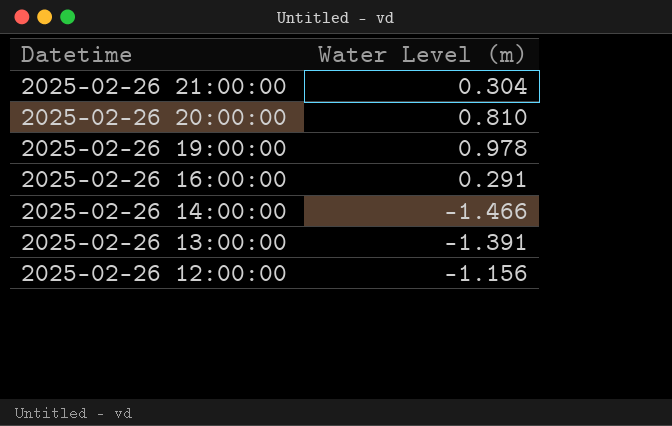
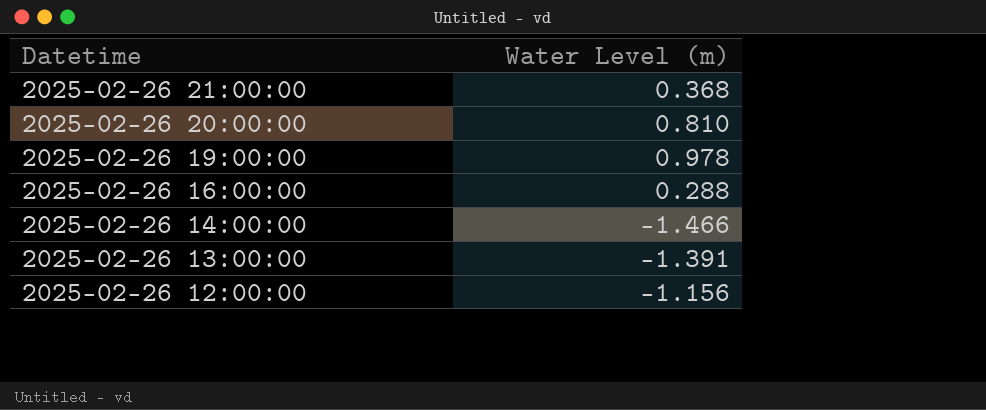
2025-02-26 21:00:00 | Water Level (m): 0.304 -> 0.368
2025-02-26 16:00:00 | Water Level (m): 0.291 -> 0.288

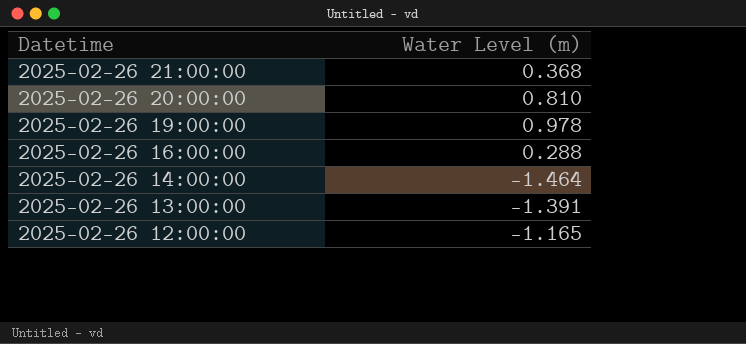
2025-02-26 14:00:00 | Water Level (m): -1.466 -> -1.464
2025-02-26 12:00:00 | Water Level (m): -1.156 -> -1.165

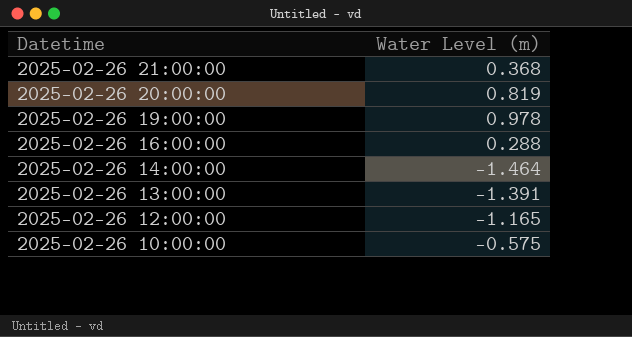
2025-02-26 20:00:00 | Water Level (m): 0.810 -> 0.819
row 2025-02-26 10:00:00: none -> -0.575

